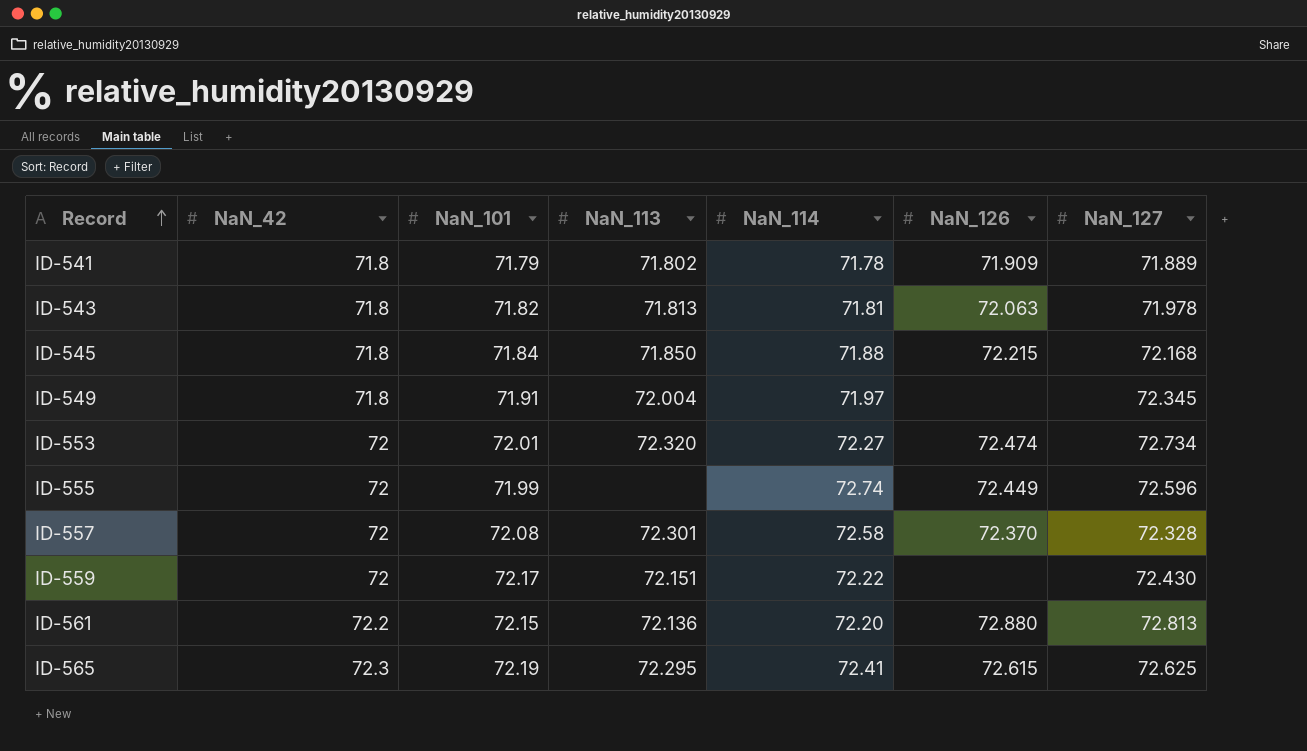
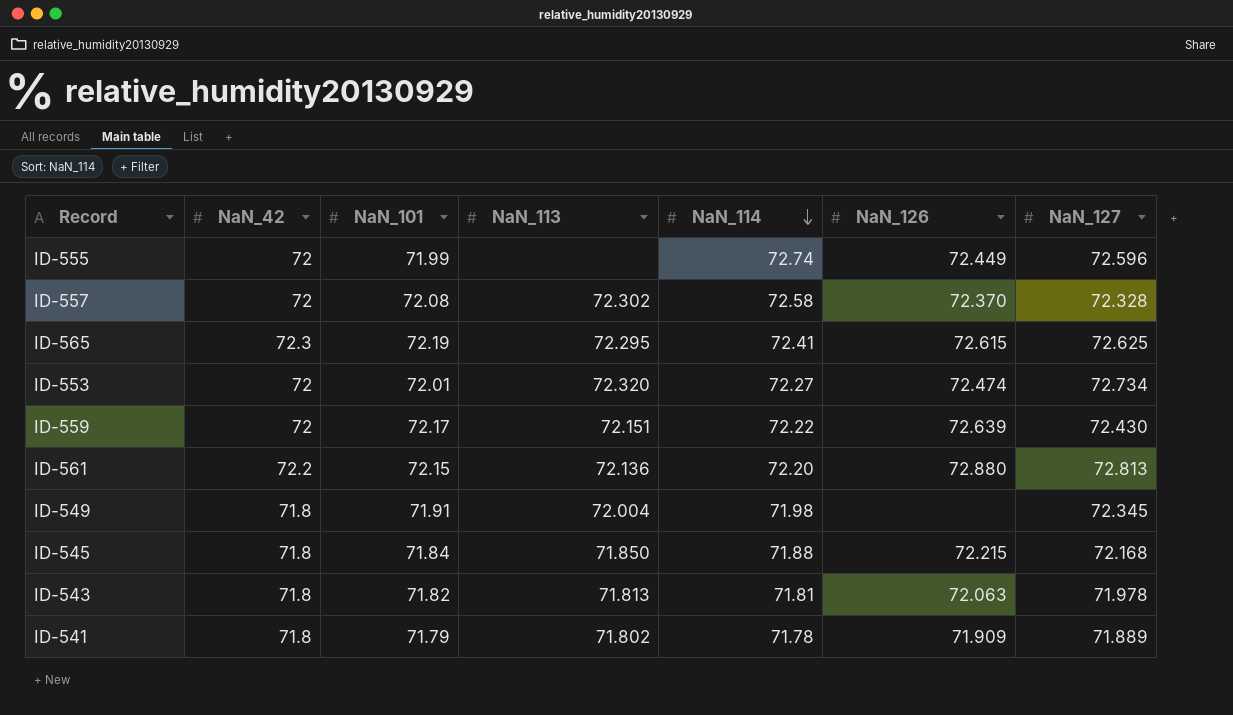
row order: Record ascending -> NaN_114 descending
ID-557 | NaN_113: 72.301 -> 72.302
ID-559 | NaN_126: none -> 72.639
ID-549 | NaN_114: 71.97 -> 71.98

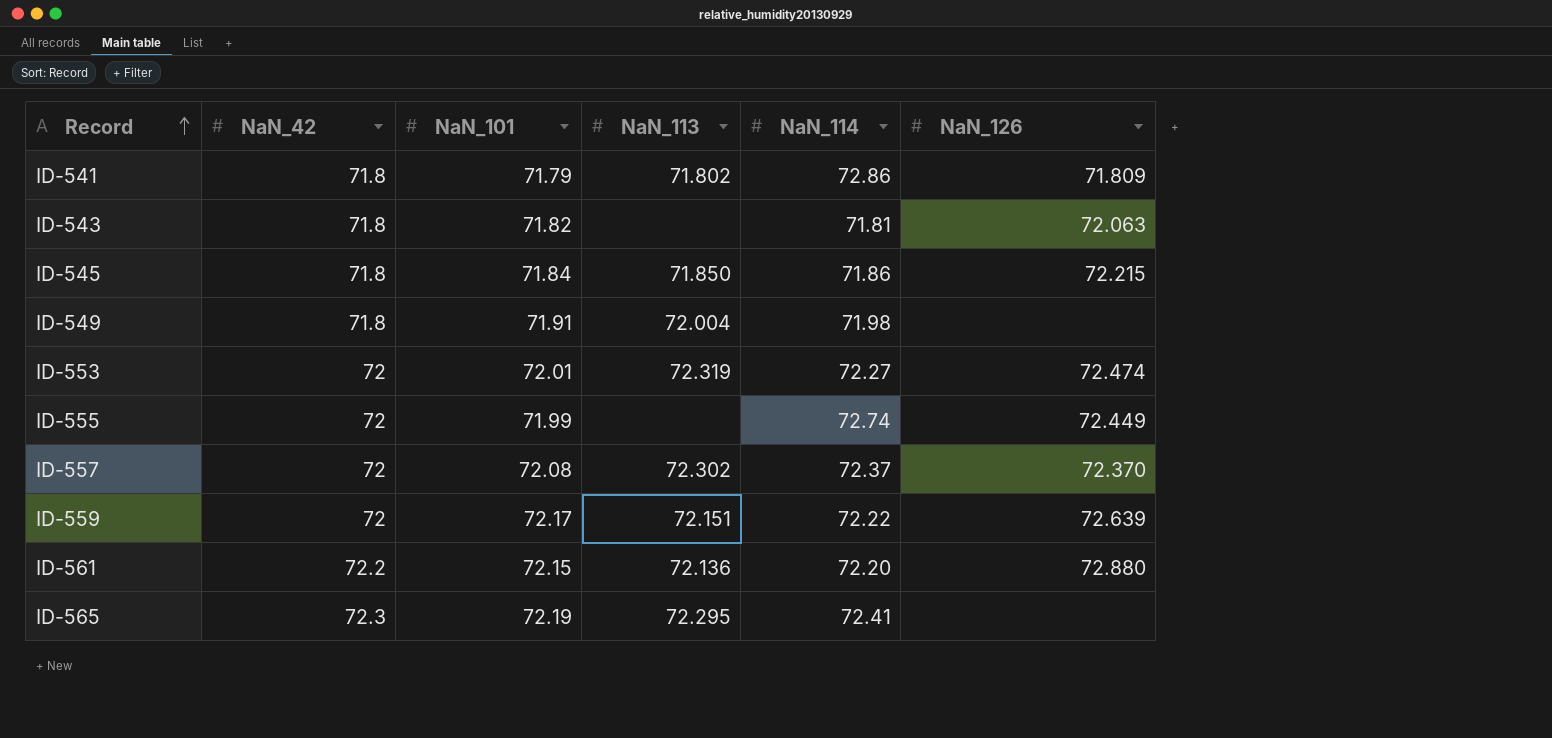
row order: NaN_114 descending -> Record ascending
column NaN_127 | position: 7 -> none
ID-541 | NaN_114: 71.78 -> 72.86
ID-541 | NaN_126: 71.909 -> 71.809
ID-543 | NaN_113: 71.813 -> none
ID-545 | NaN_114: 71.88 -> 71.86
ID-553 | NaN_113: 72.320 -> 72.319
ID-557 | NaN_114: 72.58 -> 72.37
ID-565 | NaN_126: 72.615 -> none

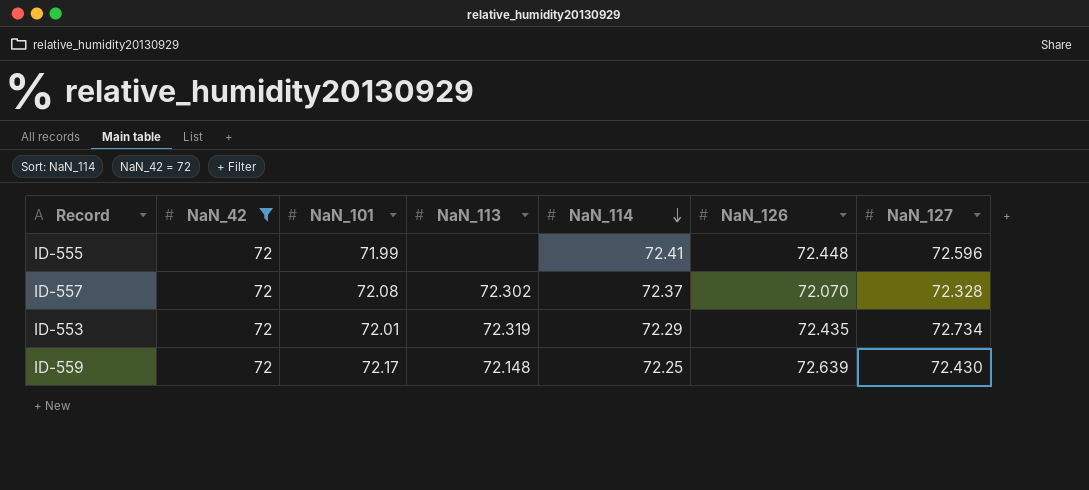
filter: none -> NaN_42 = 72
row order: Record ascending -> NaN_114 descending
column NaN_127 | position: none -> 7
ID-555 | NaN_114: 72.74 -> 72.41
ID-555 | NaN_126: 72.449 -> 72.448
ID-557 | NaN_126: 72.370 -> 72.070
ID-553 | NaN_114: 72.27 -> 72.29
ID-553 | NaN_126: 72.474 -> 72.435
ID-559 | NaN_113: 72.151 -> 72.148
ID-559 | NaN_114: 72.22 -> 72.25

